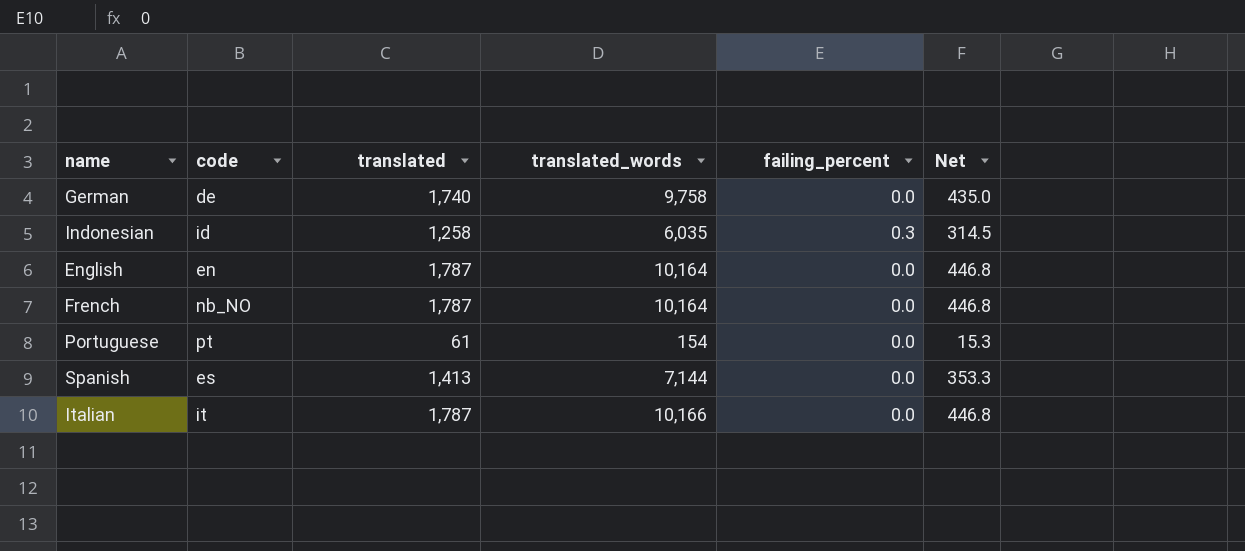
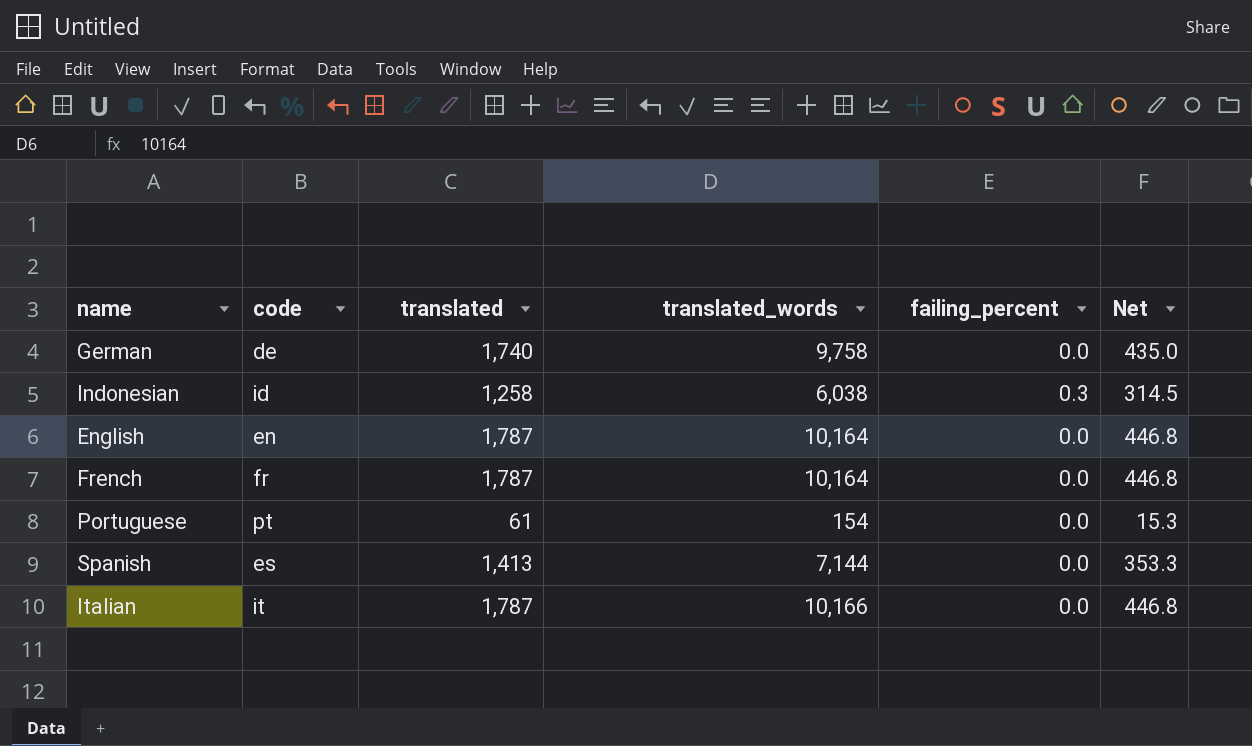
Indonesian | translated_words: 6,035 -> 6,038
French | code: nb_NO -> fr

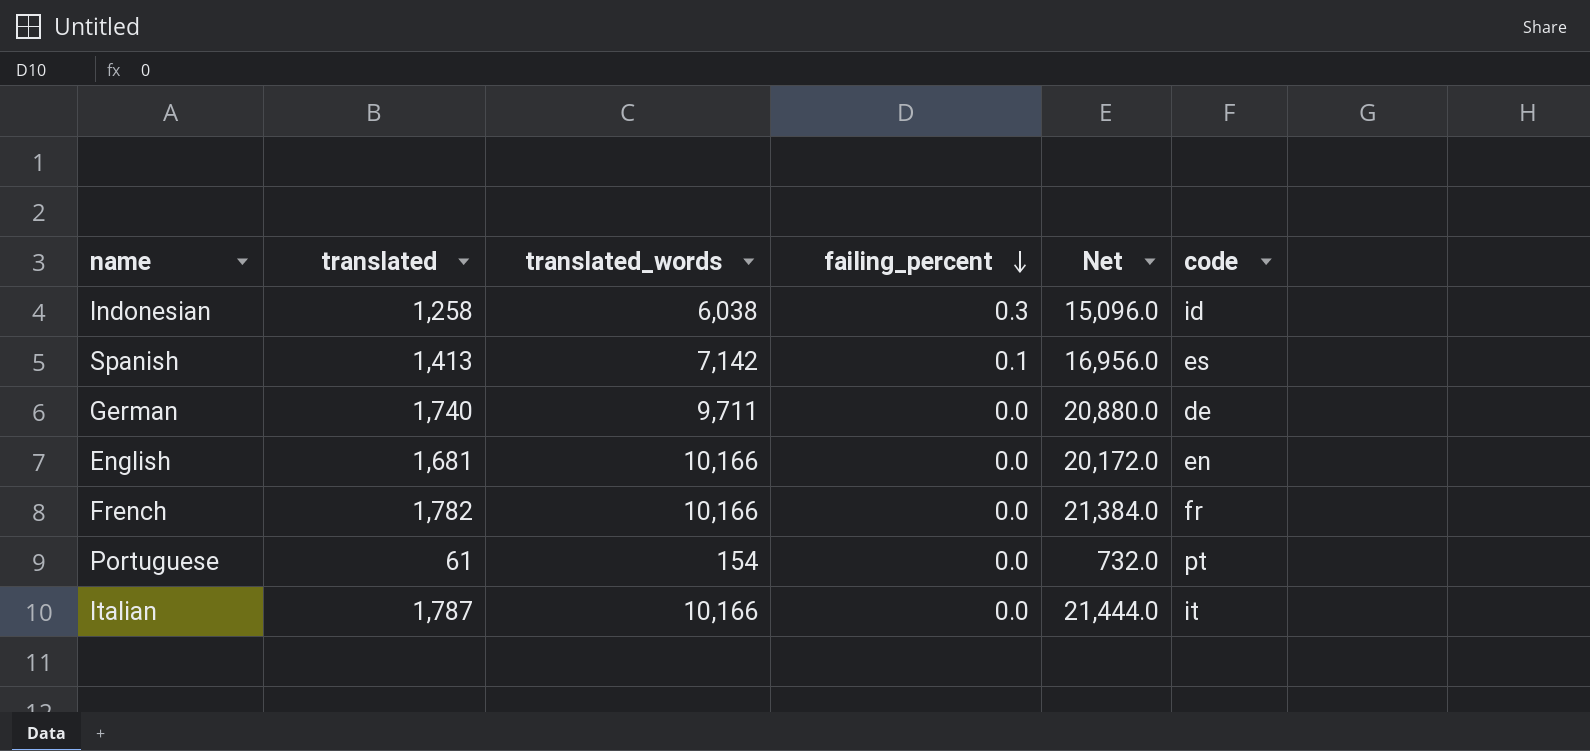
row order: none -> failing_percent descending
column Net | formula: [translated] * 0.25 -> [translated] * 12
column code | position: 2 -> 6
Spanish | translated_words: 7,144 -> 7,142
Spanish | failing_percent: 0.0 -> 0.1
German | translated_words: 9,758 -> 9,711
English | translated: 1,787 -> 1,681
English | translated_words: 10,164 -> 10,166
French | translated: 1,787 -> 1,782
French | translated_words: 10,164 -> 10,166

